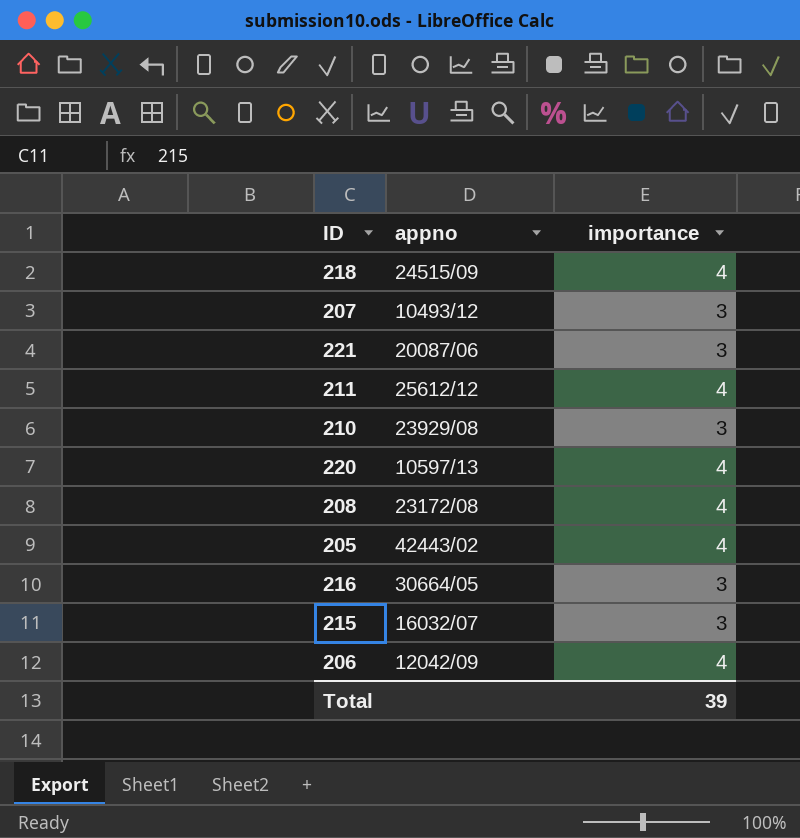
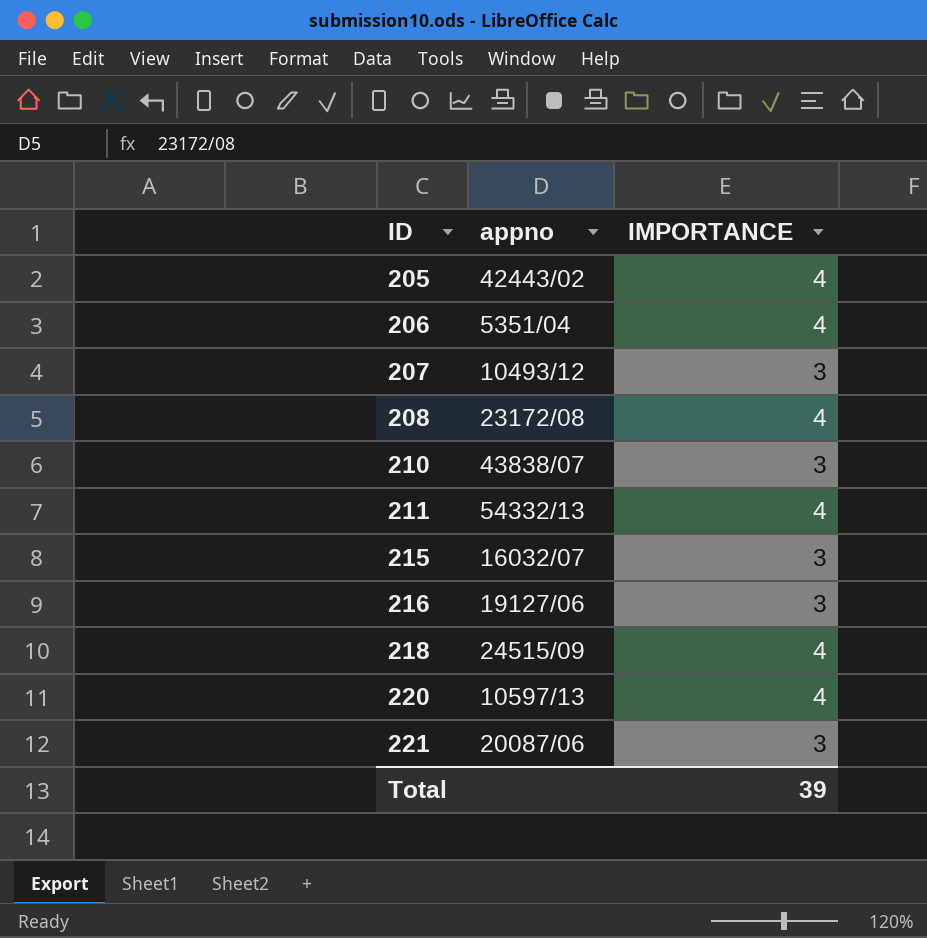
row order: none -> ID ascending
column name: importance -> IMPORTANCE
206 | appno: 12042/09 -> 5351/04
210 | appno: 23929/08 -> 43838/07
211 | appno: 25612/12 -> 54332/13
216 | appno: 30664/05 -> 19127/06

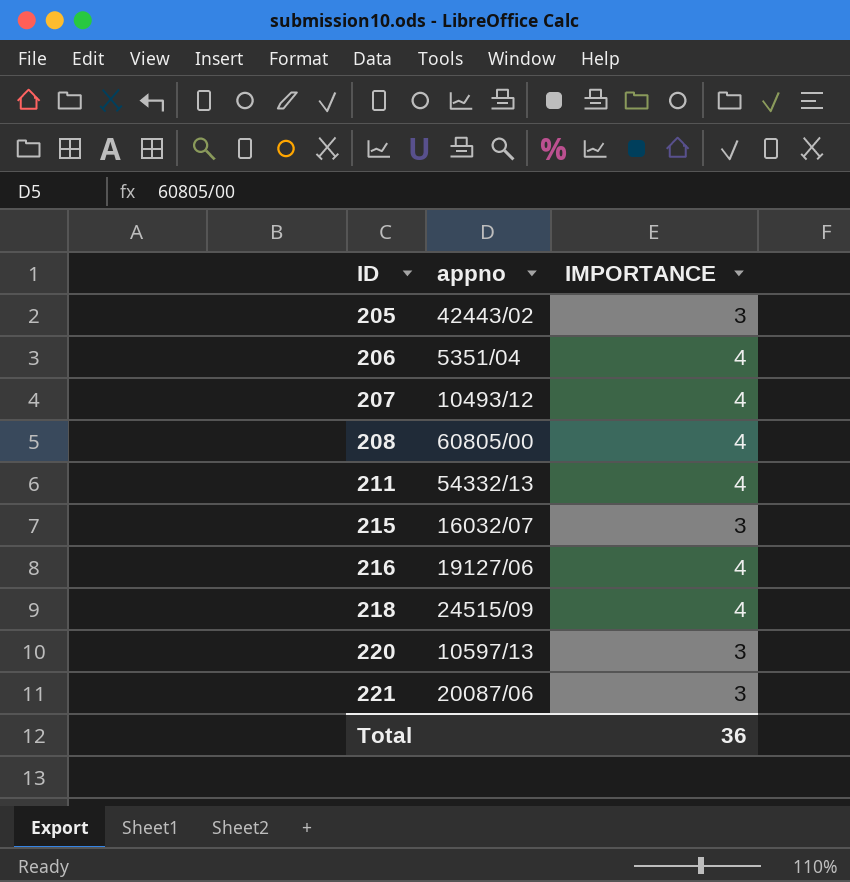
row 210: 43838/07 | 3 -> none
205 | IMPORTANCE: 4 -> 3
207 | IMPORTANCE: 3 -> 4
208 | appno: 23172/08 -> 60805/00
216 | IMPORTANCE: 3 -> 4
220 | IMPORTANCE: 4 -> 3
Total | IMPORTANCE: 39 -> 36

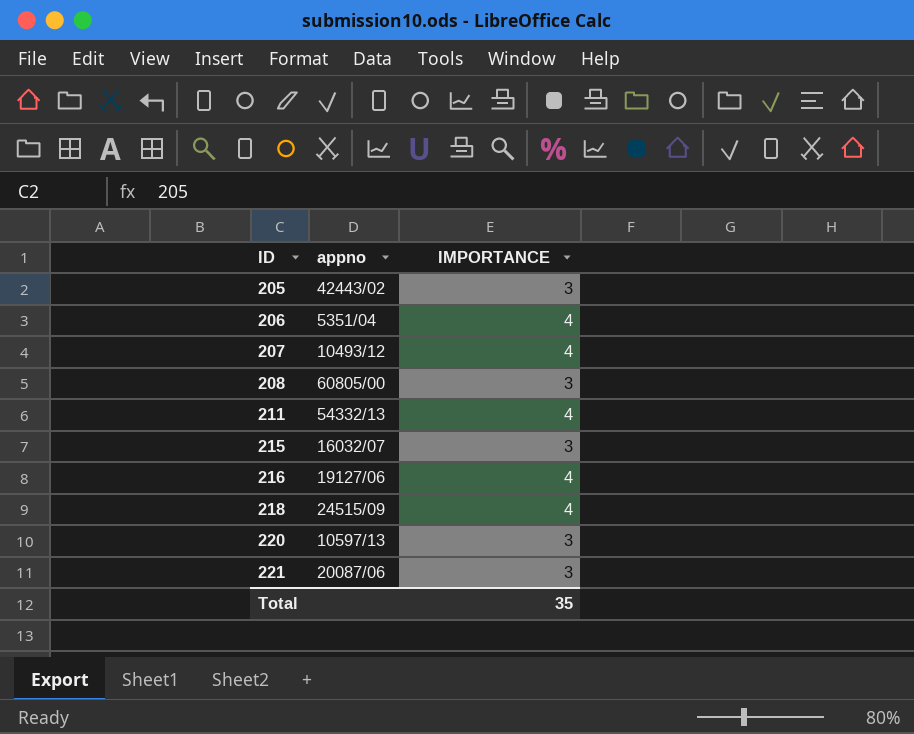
208 | IMPORTANCE: 4 -> 3
Total | IMPORTANCE: 36 -> 35

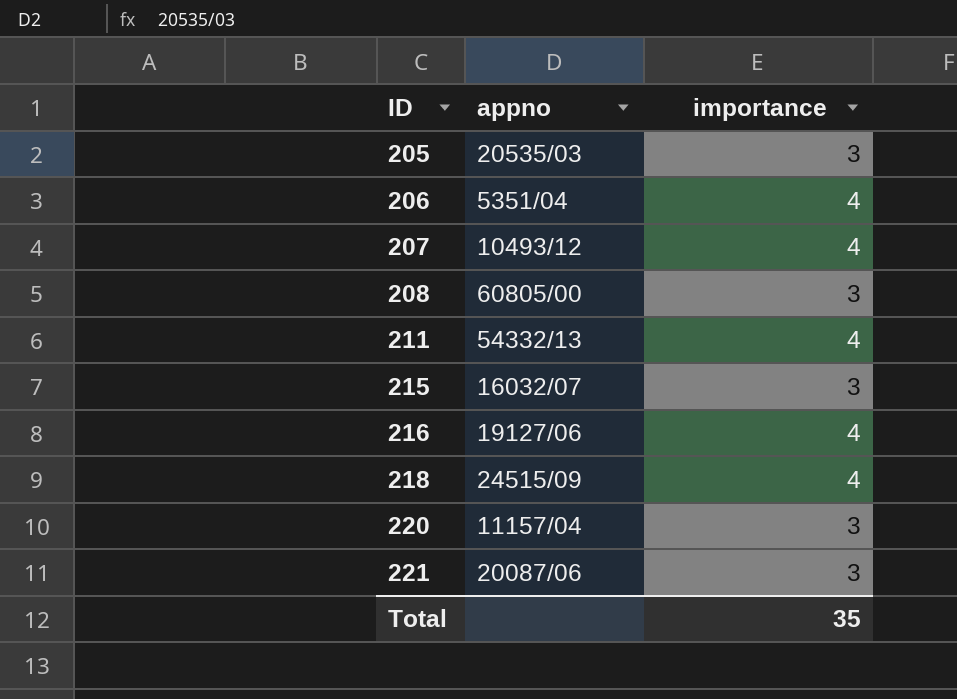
column name: IMPORTANCE -> importance
205 | appno: 42443/02 -> 20535/03
220 | appno: 10597/13 -> 11157/04

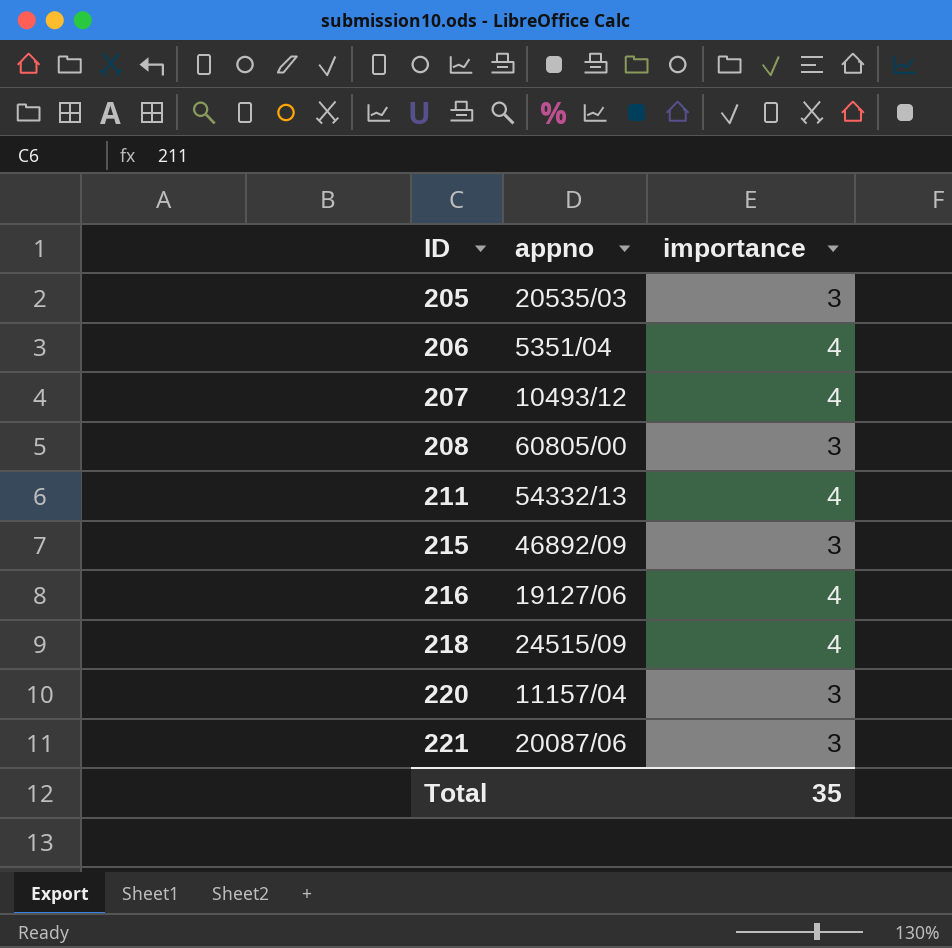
215 | appno: 16032/07 -> 46892/09

